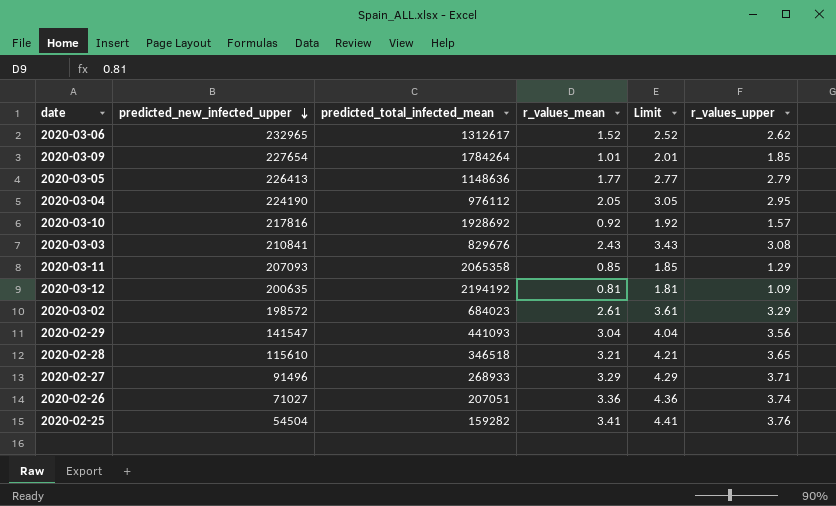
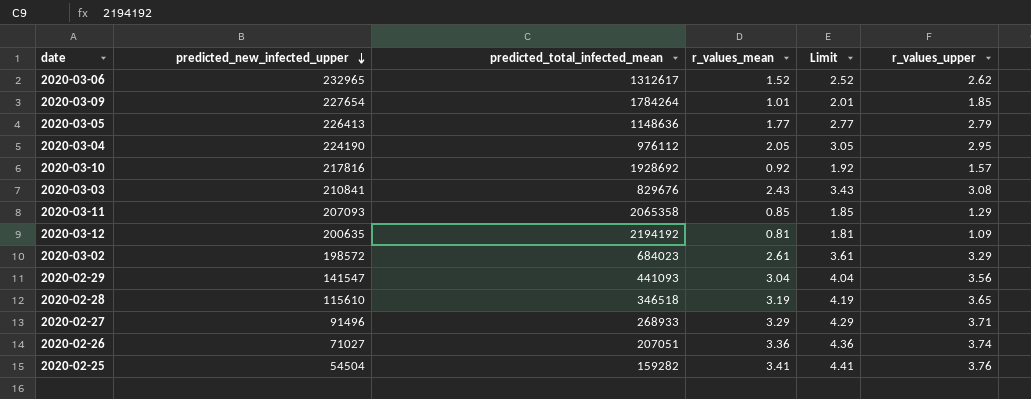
2020-02-28 | r_values_mean: 3.21 -> 3.19
2020-02-28 | Limit: 4.21 -> 4.19

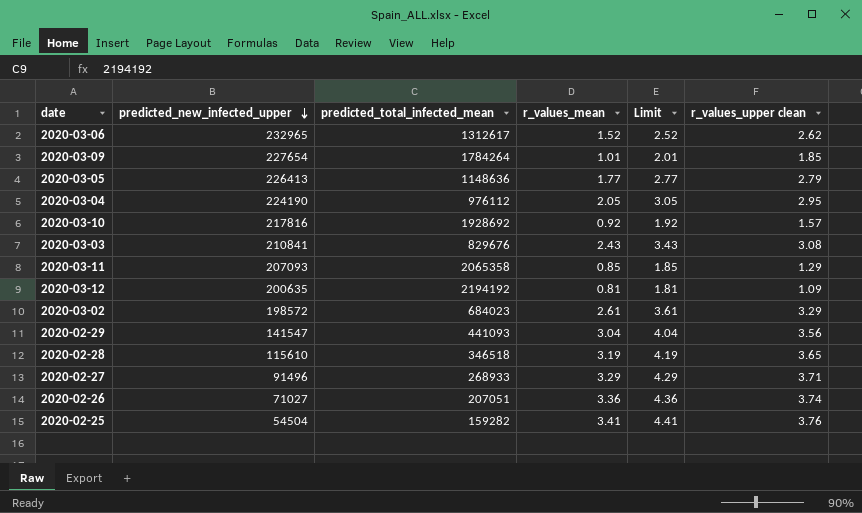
column name: r_values_upper -> r_values_upper clean

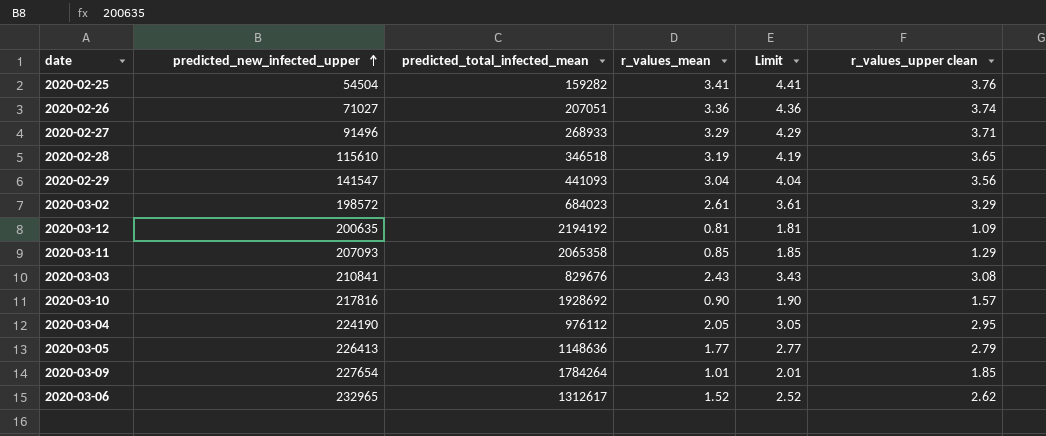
row order: predicted_new_infected_upper descending -> predicted_new_infected_upper ascending
2020-03-10 | r_values_mean: 0.92 -> 0.90
2020-03-10 | Limit: 1.92 -> 1.90

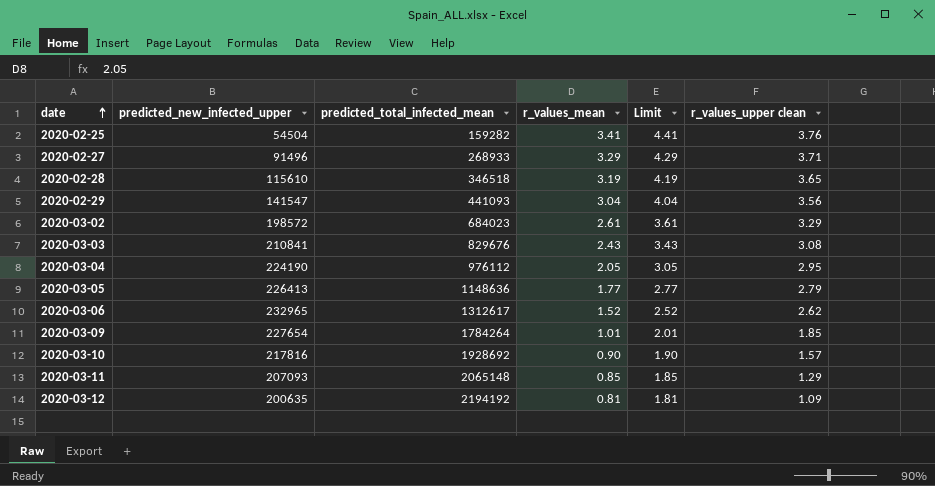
row order: predicted_new_infected_upper ascending -> date ascending
row 2020-02-26: 71027 | 207051 | 3.36 | 4.36 | 3.74 -> none
2020-03-11 | predicted_total_infected_mean: 2065358 -> 2065148

